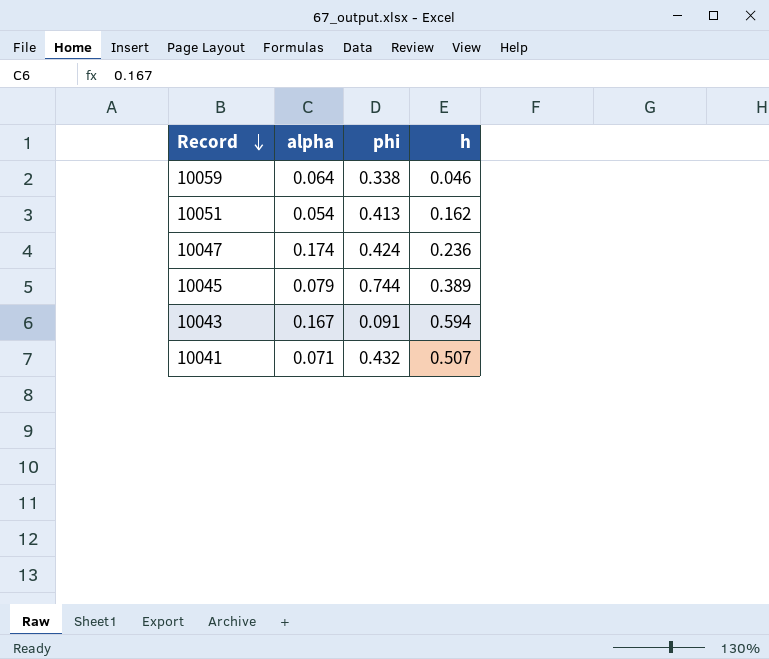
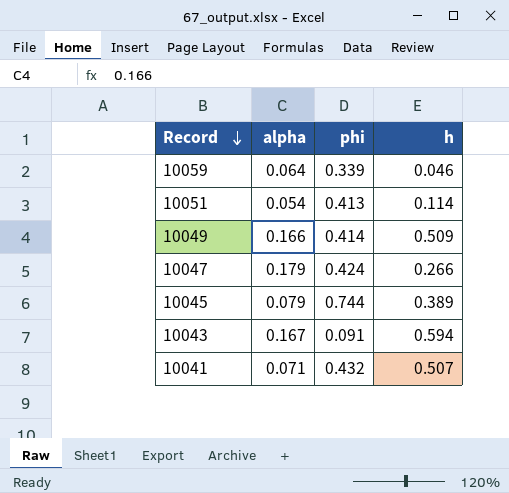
10059 | phi: 0.338 -> 0.339
10051 | h: 0.162 -> 0.114
row 10049: none -> 0.166 | 0.414 | 0.509
10047 | alpha: 0.174 -> 0.179
10047 | h: 0.236 -> 0.266

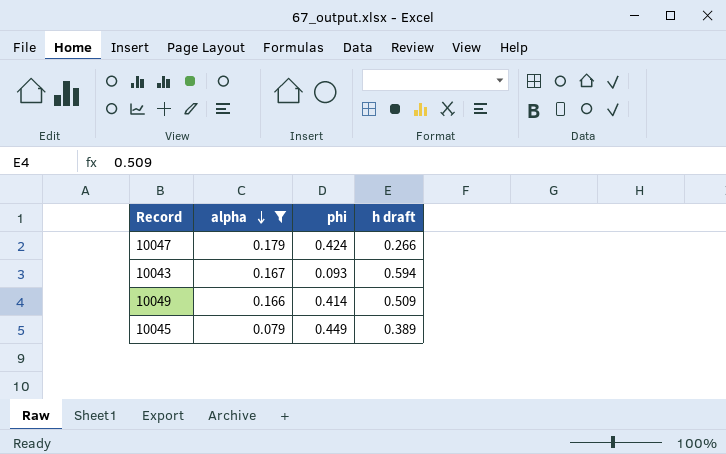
filter: none -> alpha >= 0.079
row order: Record descending -> alpha descending
column name: h -> h draft
10043 | phi: 0.091 -> 0.093
10045 | phi: 0.744 -> 0.449

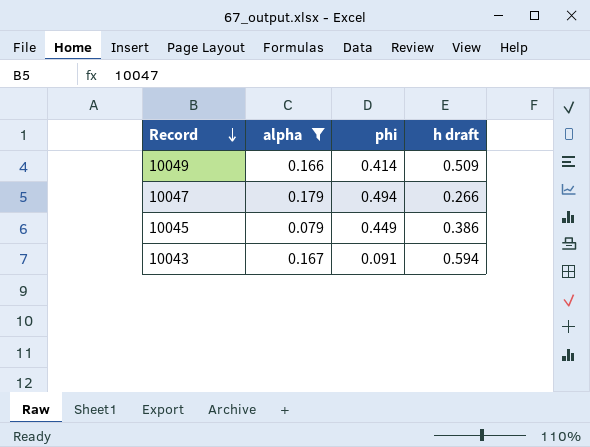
row order: alpha descending -> Record descending
10047 | phi: 0.424 -> 0.494
10045 | h draft: 0.389 -> 0.386
10043 | phi: 0.093 -> 0.091

